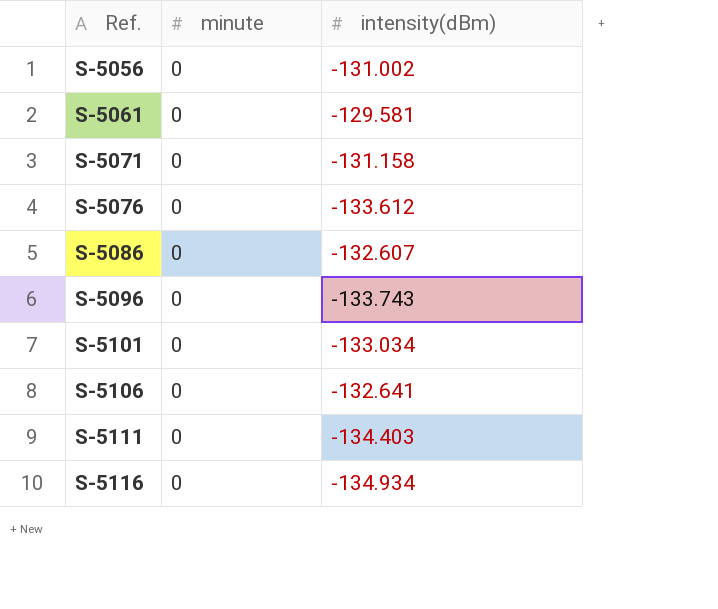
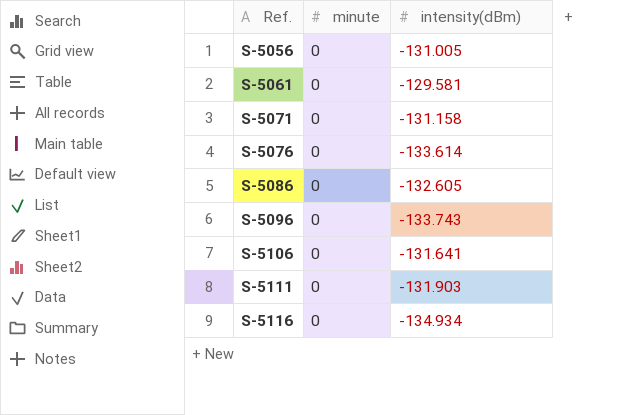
row S-5101: 0 | -133.034 -> none
S-5056 | intensity(dBm): -131.002 -> -131.005
S-5076 | intensity(dBm): -133.612 -> -133.614
S-5086 | intensity(dBm): -132.607 -> -132.605
S-5106 | intensity(dBm): -132.641 -> -131.641
S-5111 | intensity(dBm): -134.403 -> -131.903

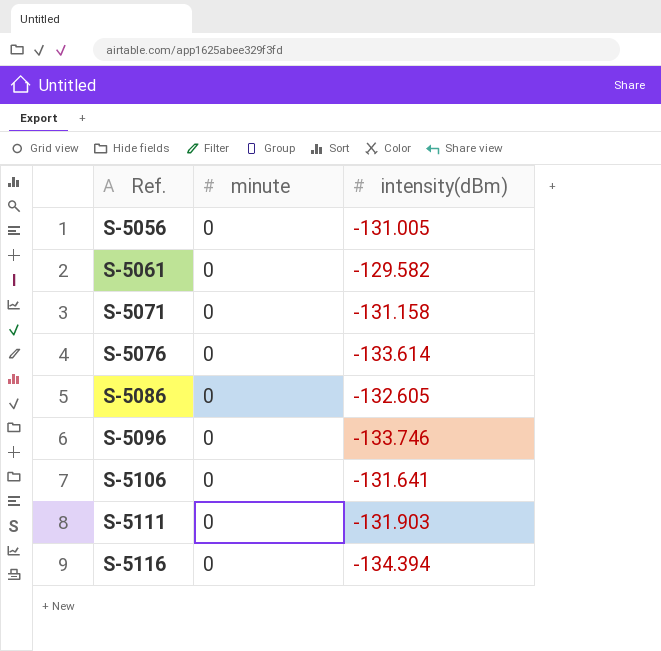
S-5061 | intensity(dBm): -129.581 -> -129.582
S-5096 | intensity(dBm): -133.743 -> -133.746
S-5116 | intensity(dBm): -134.934 -> -134.394

